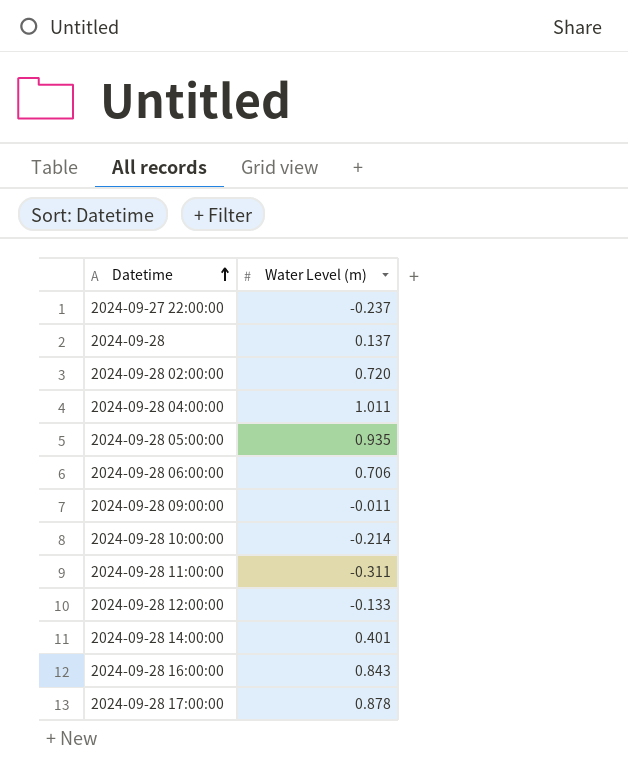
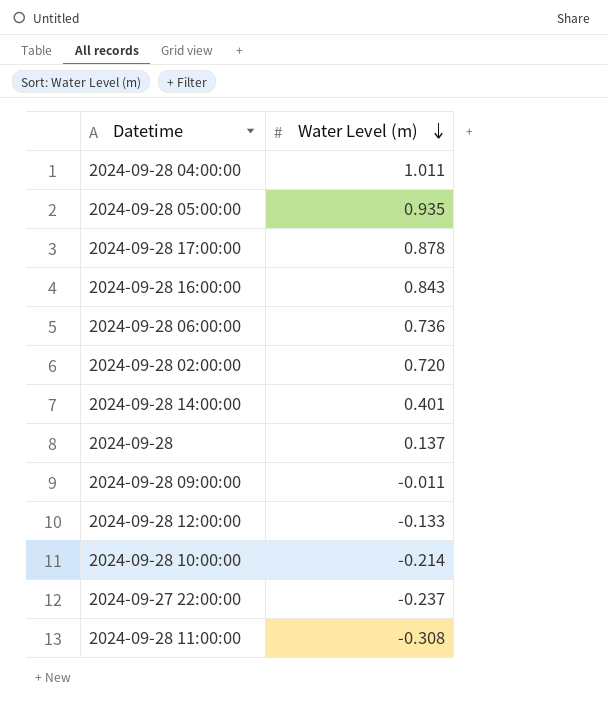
row order: Datetime ascending -> Water Level (m) descending
2024-09-28 06:00:00 | Water Level (m): 0.706 -> 0.736
2024-09-28 11:00:00 | Water Level (m): -0.311 -> -0.308

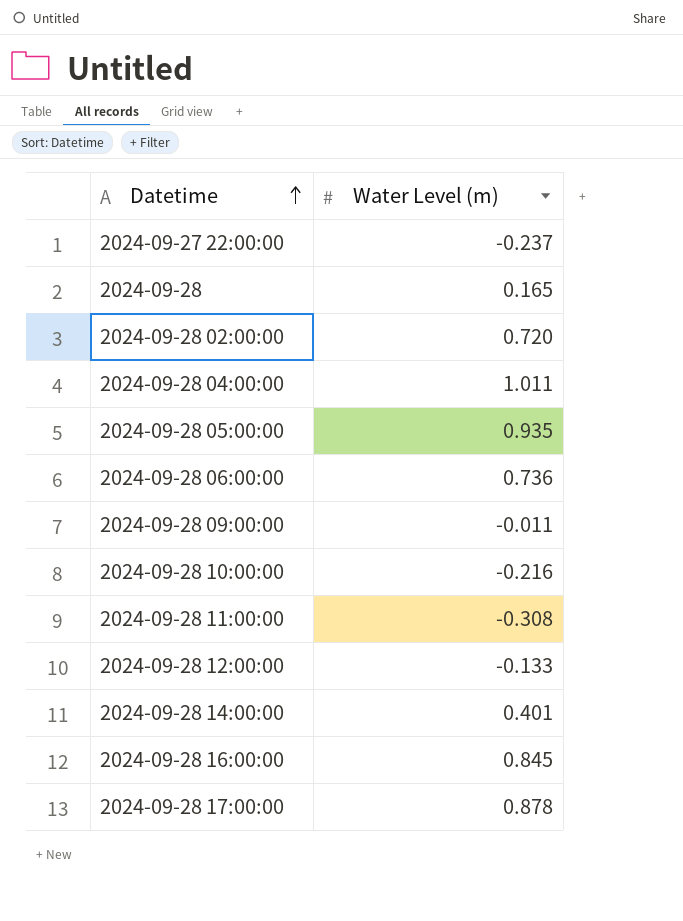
row order: Water Level (m) descending -> Datetime ascending
2024-09-28 | Water Level (m): 0.137 -> 0.165
2024-09-28 10:00:00 | Water Level (m): -0.214 -> -0.216
2024-09-28 16:00:00 | Water Level (m): 0.843 -> 0.845

